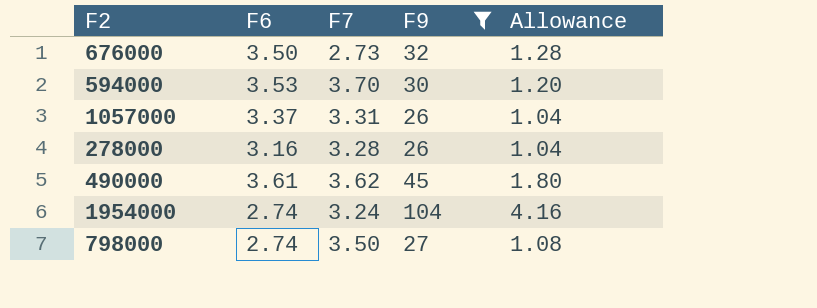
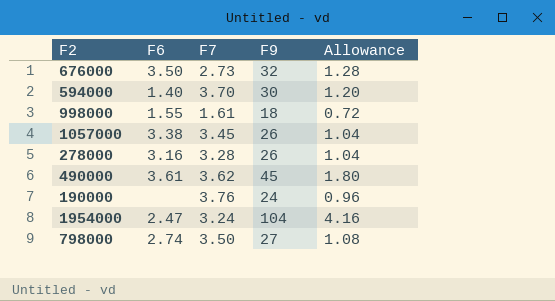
filter: F9 >= 26 -> none
594000 | F6: 3.53 -> 1.40
1057000 | F6: 3.37 -> 3.38
1057000 | F7: 3.31 -> 3.45
1954000 | F6: 2.74 -> 2.47

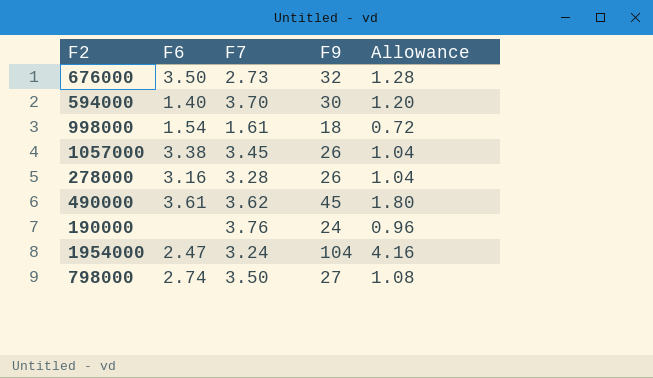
998000 | F6: 1.55 -> 1.54

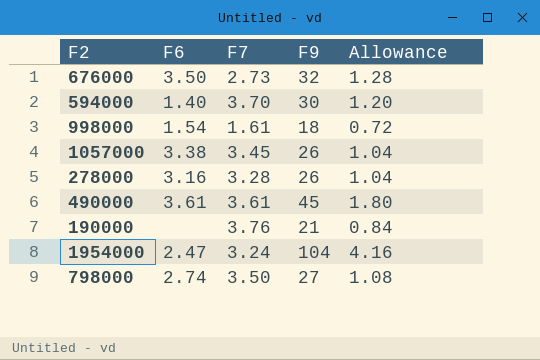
490000 | F7: 3.62 -> 3.61
190000 | F9: 24 -> 21
190000 | Allowance: 0.96 -> 0.84

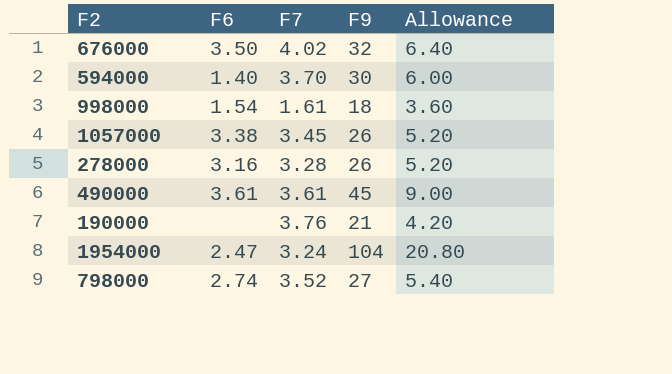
column Allowance | formula: [F9] * 0.04 -> [F9] * 0.2
676000 | F7: 2.73 -> 4.02
798000 | F7: 3.50 -> 3.52

